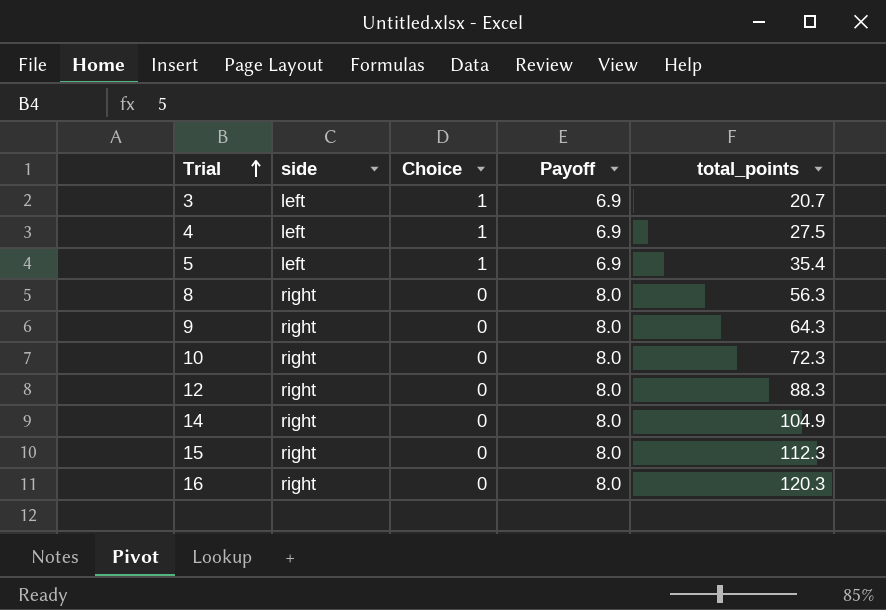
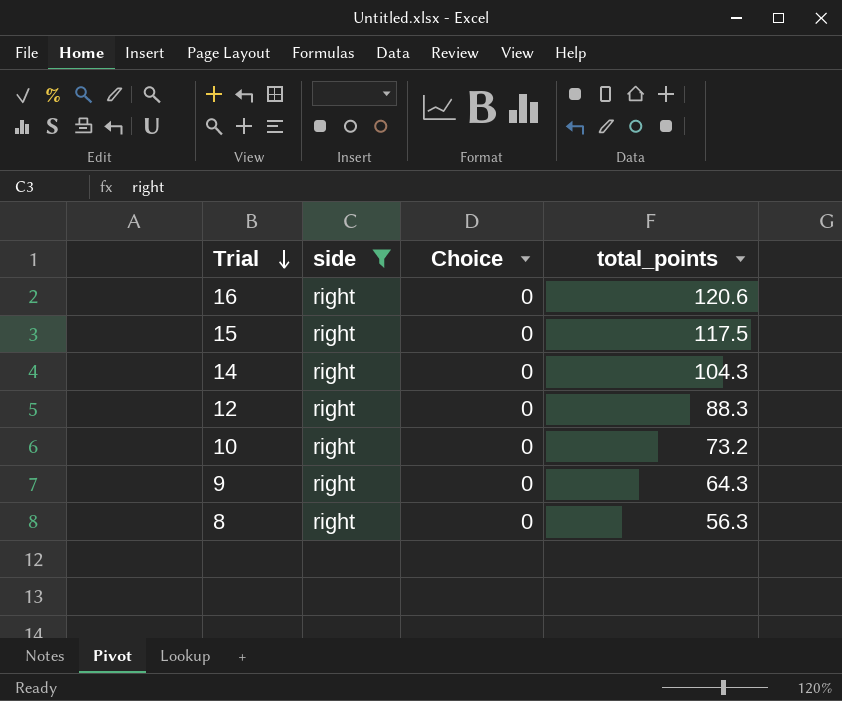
filter: none -> side = right
row order: Trial ascending -> Trial descending
column Payoff | position: 4 -> none
16 | total_points: 120.3 -> 120.6
15 | total_points: 112.3 -> 117.5
14 | total_points: 104.9 -> 104.3
10 | total_points: 72.3 -> 73.2

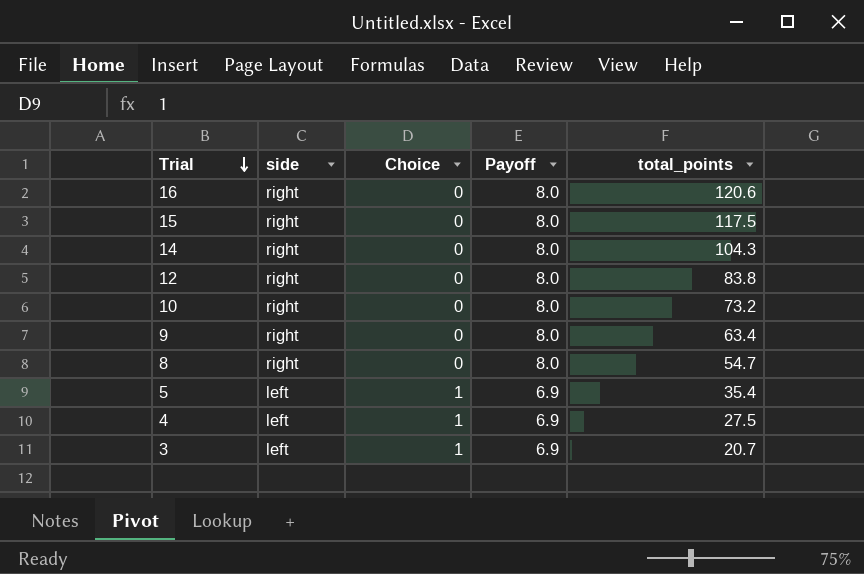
filter: side = right -> none
column Payoff | position: none -> 4
12 | total_points: 88.3 -> 83.8
9 | total_points: 64.3 -> 63.4
8 | total_points: 56.3 -> 54.7

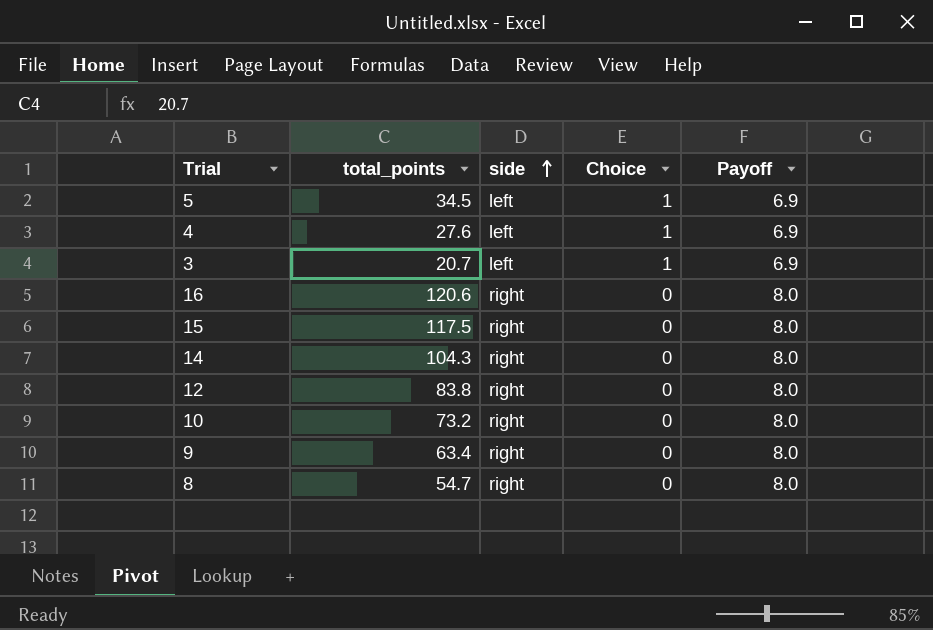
row order: Trial descending -> side ascending
column total_points | position: 5 -> 2
5 | total_points: 35.4 -> 34.5
4 | total_points: 27.5 -> 27.6

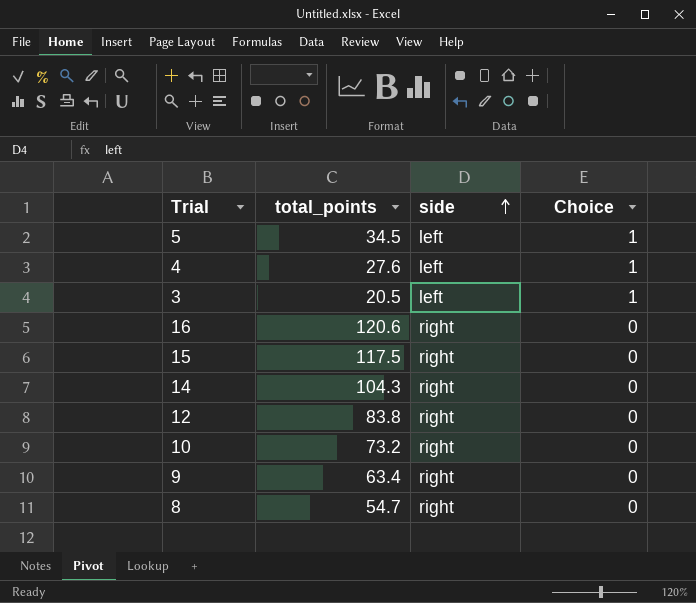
column Payoff | position: 5 -> none
3 | total_points: 20.7 -> 20.5

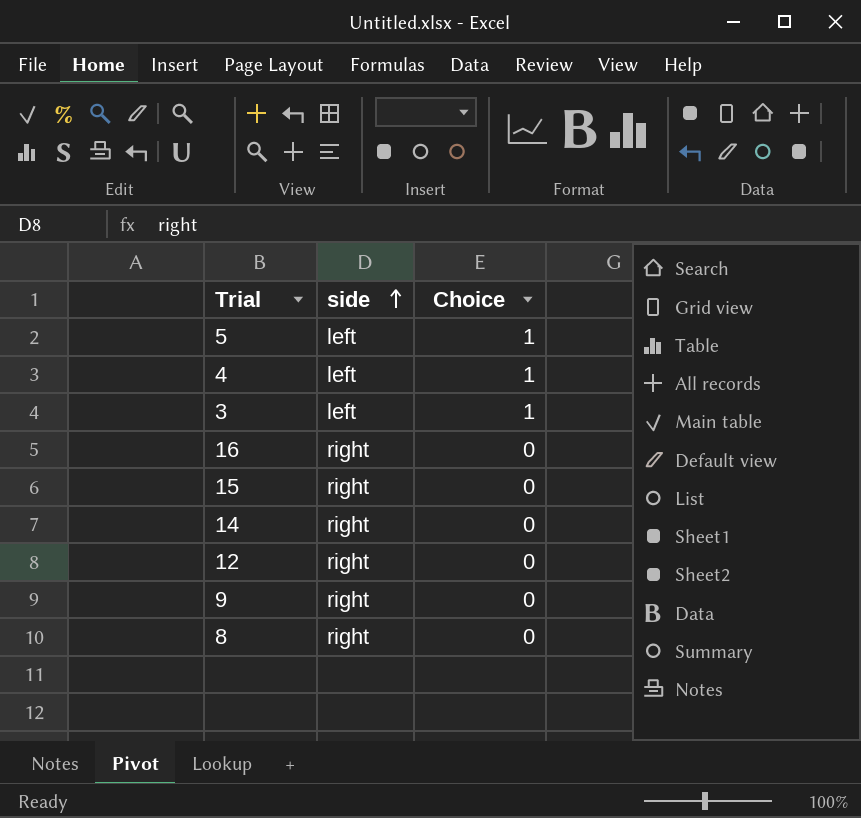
column total_points | position: 2 -> none
row 10: 73.2 | right | 0 -> none

